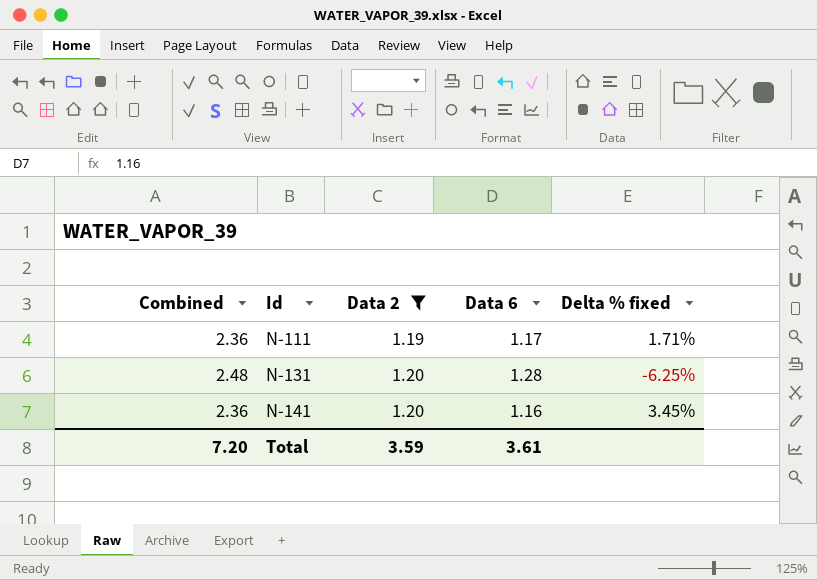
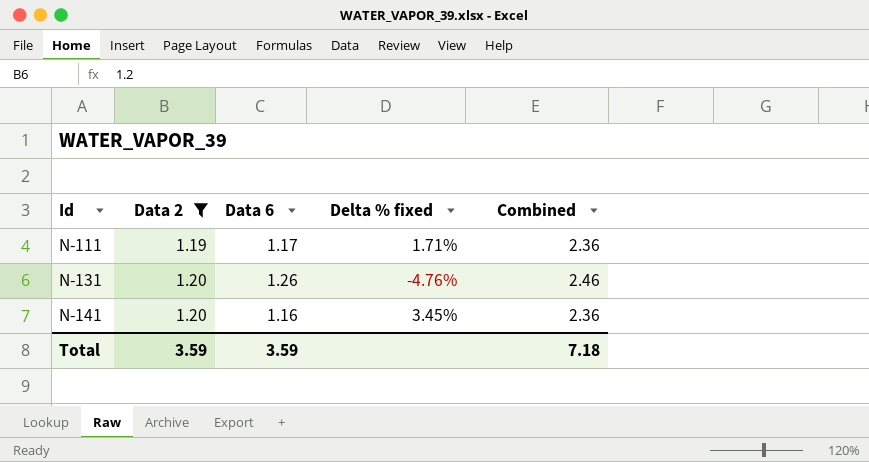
column Combined | position: 1 -> 5
N-131 | Data 6: 1.28 -> 1.26
N-131 | Delta % fixed: -6.25% -> -4.76%
N-131 | Combined: 2.48 -> 2.46
Total | Data 6: 3.61 -> 3.59
Total | Combined: 7.20 -> 7.18

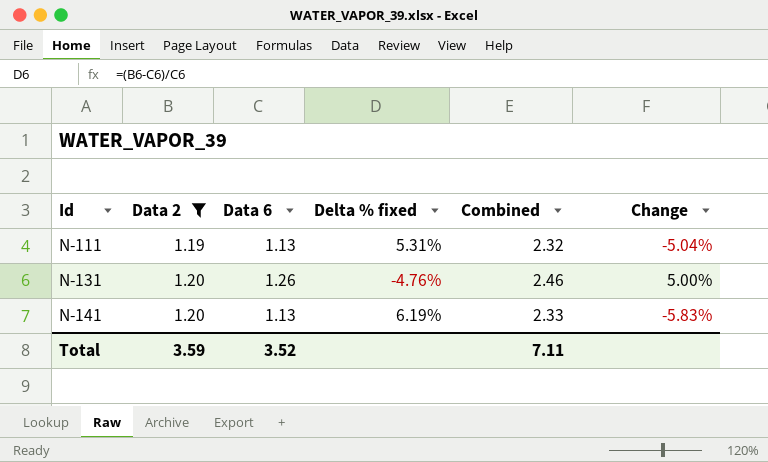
column Change | formula: none -> ([Data 6] - [Data 2]) / [Data 2]
N-111 | Data 6: 1.17 -> 1.13
N-111 | Delta % fixed: 1.71% -> 5.31%
N-111 | Combined: 2.36 -> 2.32
N-141 | Data 6: 1.16 -> 1.13
N-141 | Delta % fixed: 3.45% -> 6.19%
N-141 | Combined: 2.36 -> 2.33
Total | Data 6: 3.59 -> 3.52
Total | Combined: 7.18 -> 7.11

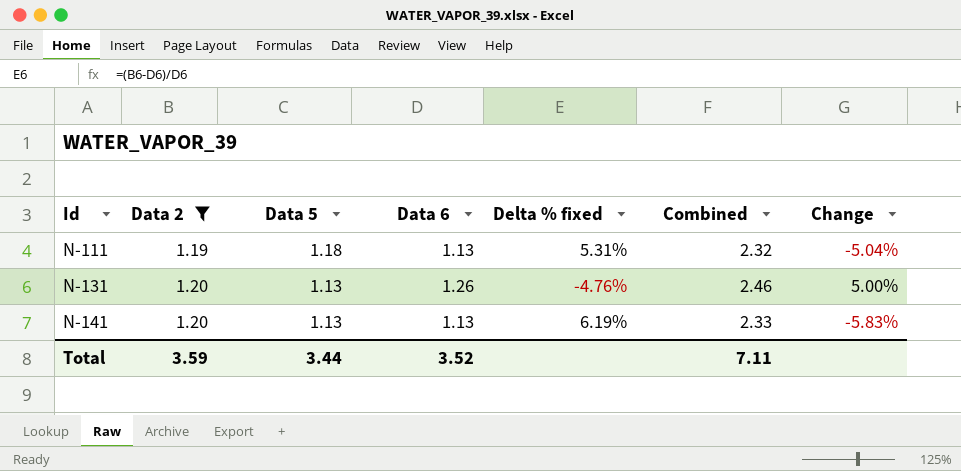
column Data 5 | position: none -> 3

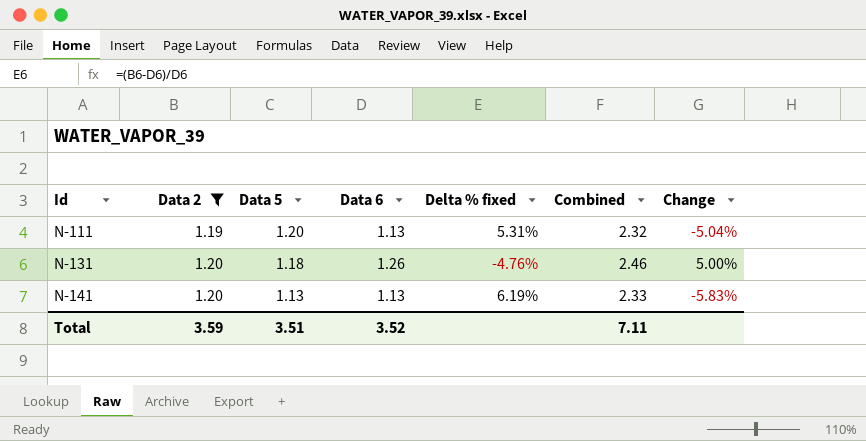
N-111 | Data 5: 1.18 -> 1.20
N-131 | Data 5: 1.13 -> 1.18
Total | Data 5: 3.44 -> 3.51

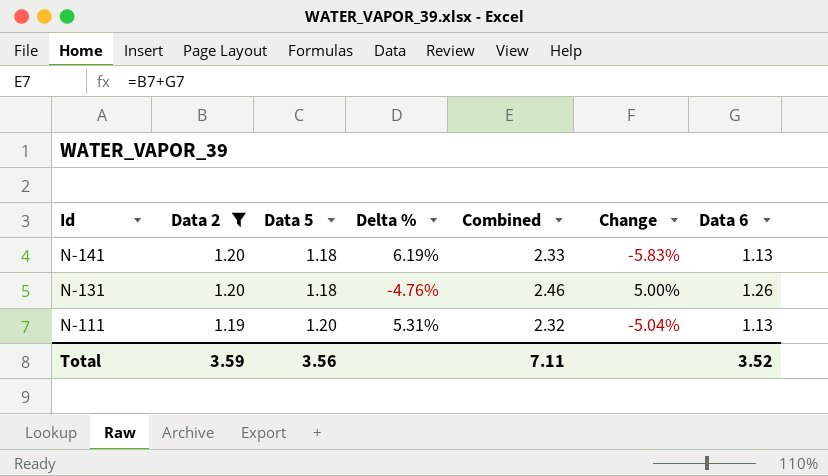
row order: Id ascending -> Id descending
column name: Delta % fixed -> Delta %
column Data 6 | position: 4 -> 7
N-141 | Data 5: 1.13 -> 1.18
Total | Data 5: 3.51 -> 3.56

